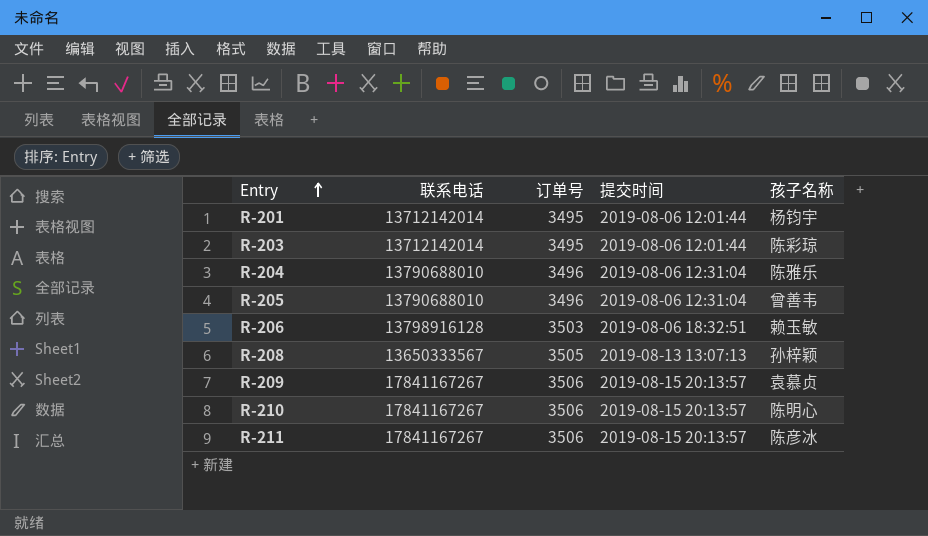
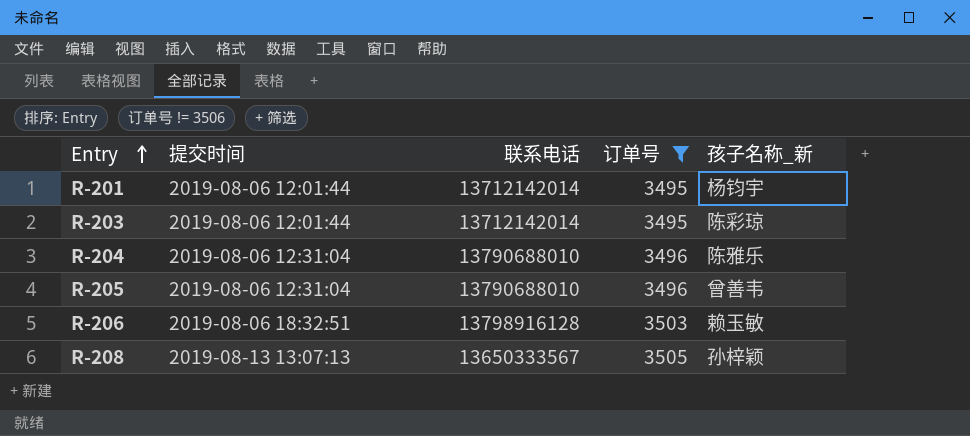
filter: none -> 订单号 != 3506
column 提交时间 | position: 4 -> 2
column name: 孩子名称 -> 孩子名称_新

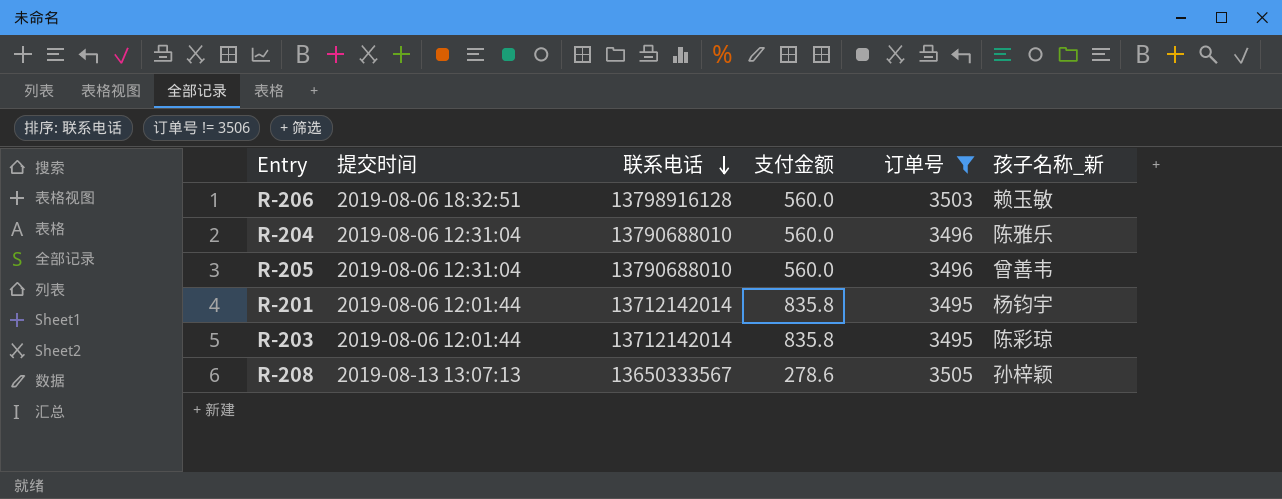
row order: Entry ascending -> 联系电话 descending
column 支付金额 | position: none -> 4

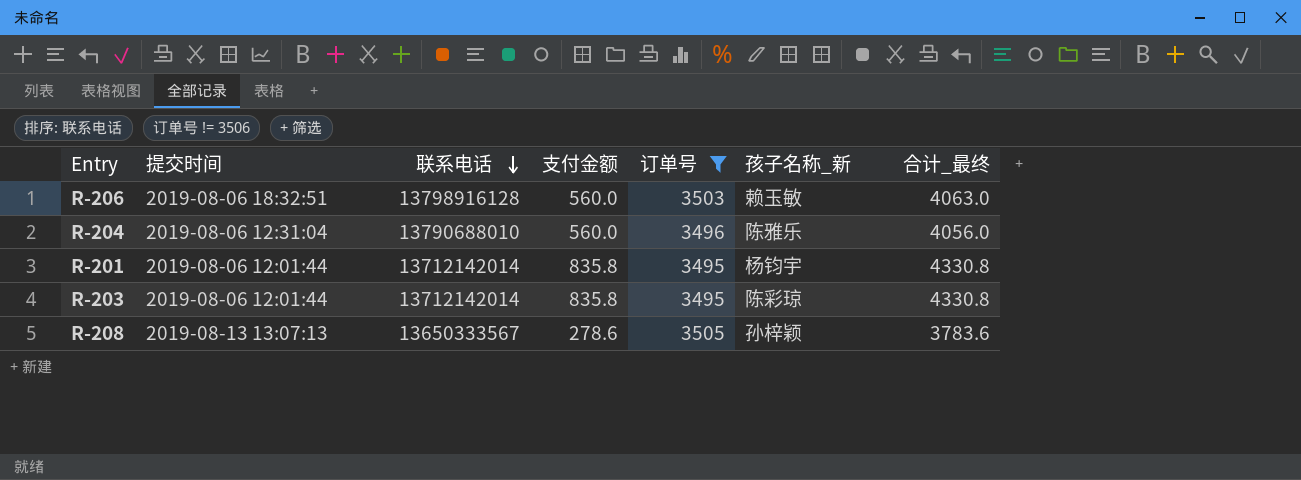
column 合计_最终 | formula: none -> [支付金额] + [订单号]
row R-205: 2019-08-06 12:31:04 | 13790688010 | 560.0 | 3496 | 曾善韦 -> none

